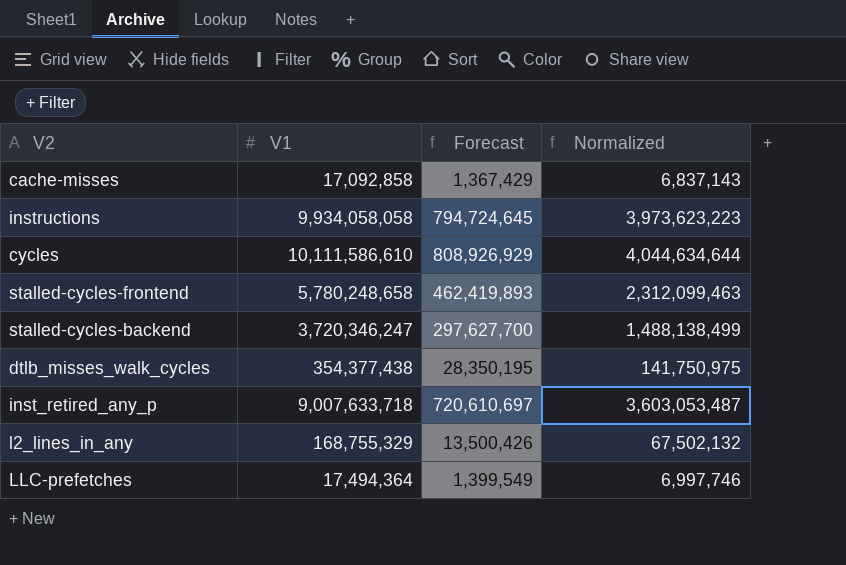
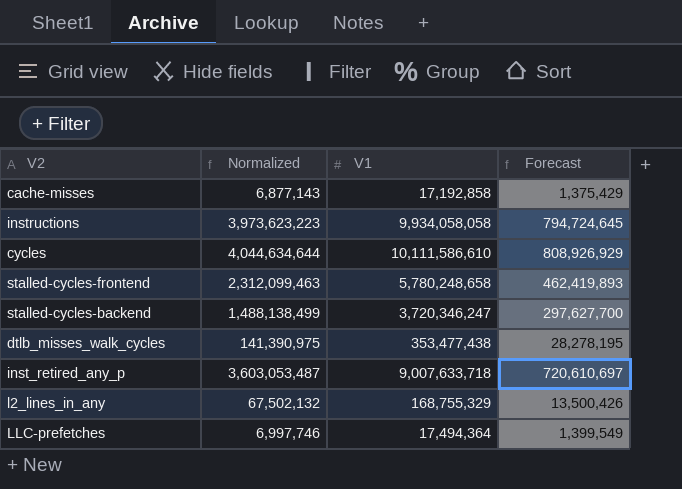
column Normalized | position: 4 -> 2
cache-misses | Normalized: 6,837,143 -> 6,877,143
cache-misses | V1: 17,092,858 -> 17,192,858
cache-misses | Forecast: 1,367,429 -> 1,375,429
dtlb_misses_walk_cycles | Normalized: 141,750,975 -> 141,390,975
dtlb_misses_walk_cycles | V1: 354,377,438 -> 353,477,438
dtlb_misses_walk_cycles | Forecast: 28,350,195 -> 28,278,195

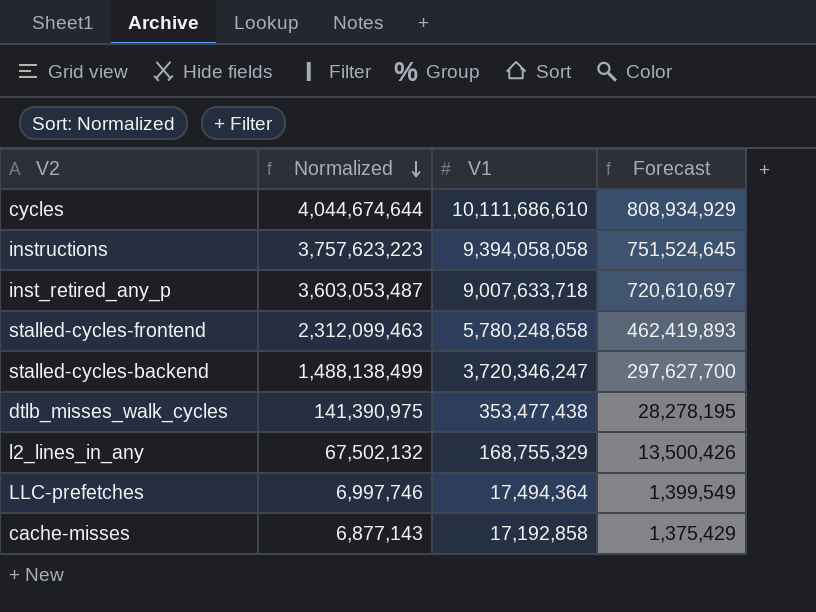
row order: none -> Normalized descending
cycles | Normalized: 4,044,634,644 -> 4,044,674,644
cycles | V1: 10,111,586,610 -> 10,111,686,610
cycles | Forecast: 808,926,929 -> 808,934,929
instructions | Normalized: 3,973,623,223 -> 3,757,623,223
instructions | V1: 9,934,058,058 -> 9,394,058,058
instructions | Forecast: 794,724,645 -> 751,524,645

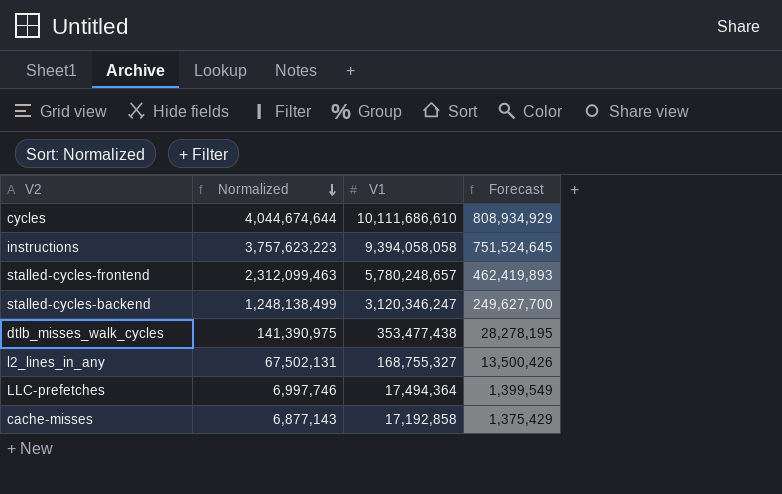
row inst_retired_any_p: 3,603,053,487 | 9,007,633,718 | 720,610,697 -> none
stalled-cycles-frontend | V1: 5,780,248,658 -> 5,780,248,657
stalled-cycles-backend | Normalized: 1,488,138,499 -> 1,248,138,499
stalled-cycles-backend | V1: 3,720,346,247 -> 3,120,346,247
stalled-cycles-backend | Forecast: 297,627,700 -> 249,627,700
l2_lines_in_any | Normalized: 67,502,132 -> 67,502,131
l2_lines_in_any | V1: 168,755,329 -> 168,755,327

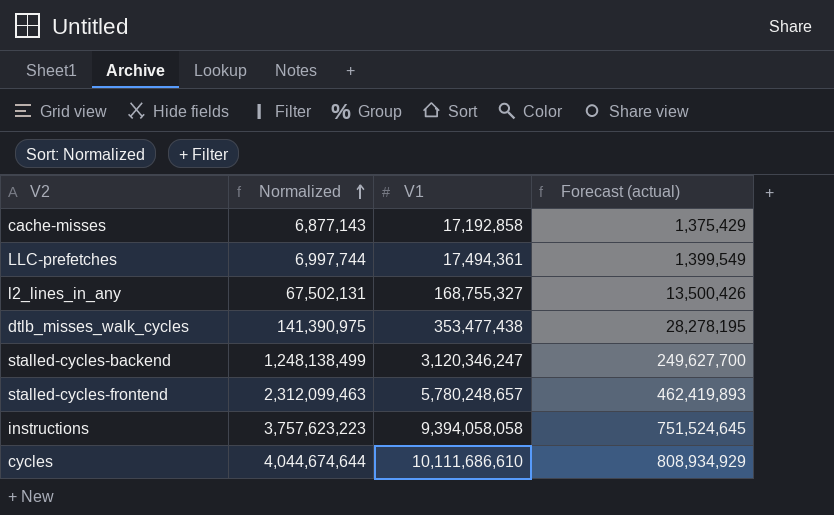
row order: Normalized descending -> Normalized ascending
column name: Forecast -> Forecast (actual)
LLC-prefetches | Normalized: 6,997,746 -> 6,997,744
LLC-prefetches | V1: 17,494,364 -> 17,494,361

